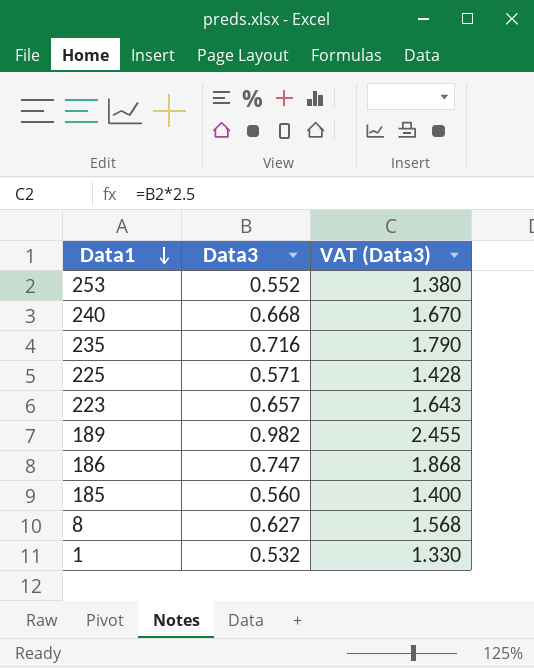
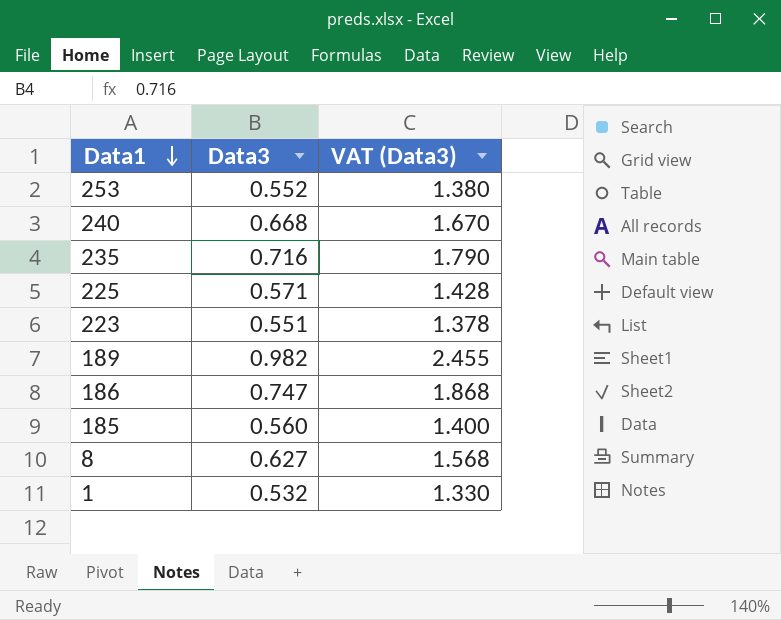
223 | Data3: 0.657 -> 0.551
223 | VAT (Data3): 1.643 -> 1.378

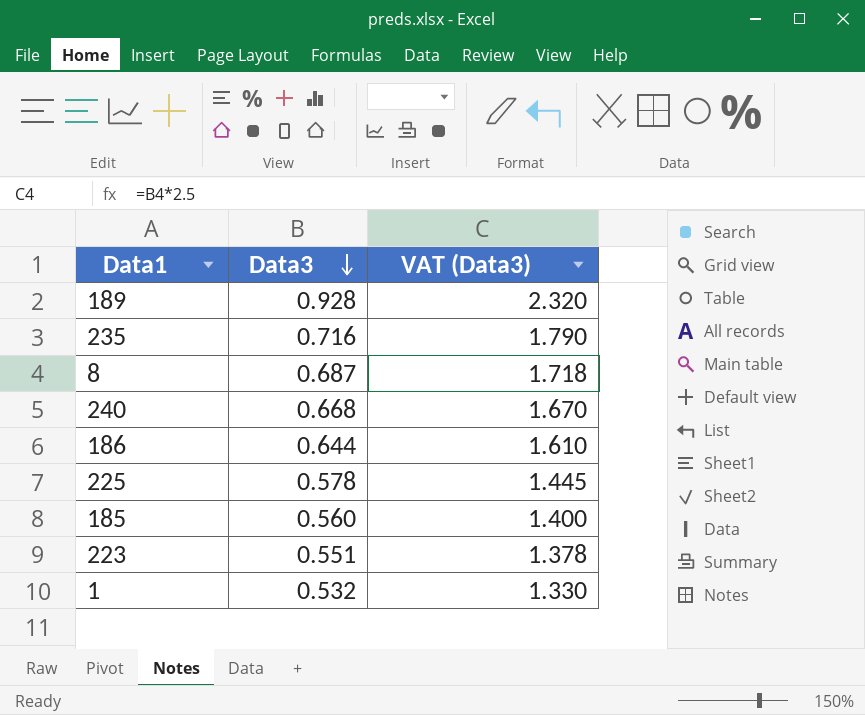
row order: Data1 descending -> Data3 descending
row 253: 0.552 | 1.380 -> none
189 | Data3: 0.982 -> 0.928
189 | VAT (Data3): 2.455 -> 2.320
8 | Data3: 0.627 -> 0.687
8 | VAT (Data3): 1.568 -> 1.718
186 | Data3: 0.747 -> 0.644
186 | VAT (Data3): 1.868 -> 1.610
225 | Data3: 0.571 -> 0.578
225 | VAT (Data3): 1.428 -> 1.445

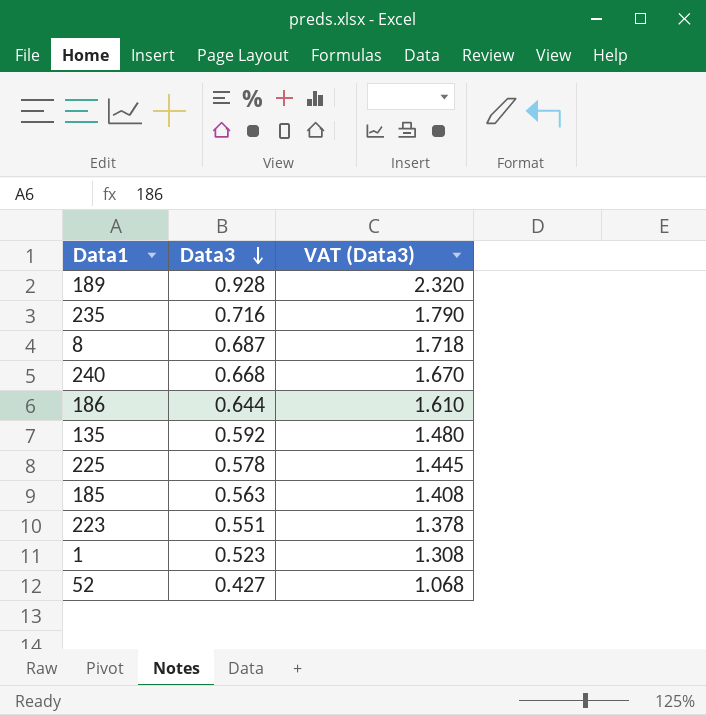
row 135: none -> 0.592 | 1.480
185 | Data3: 0.560 -> 0.563
185 | VAT (Data3): 1.400 -> 1.408
1 | Data3: 0.532 -> 0.523
1 | VAT (Data3): 1.330 -> 1.308
row 52: none -> 0.427 | 1.068

